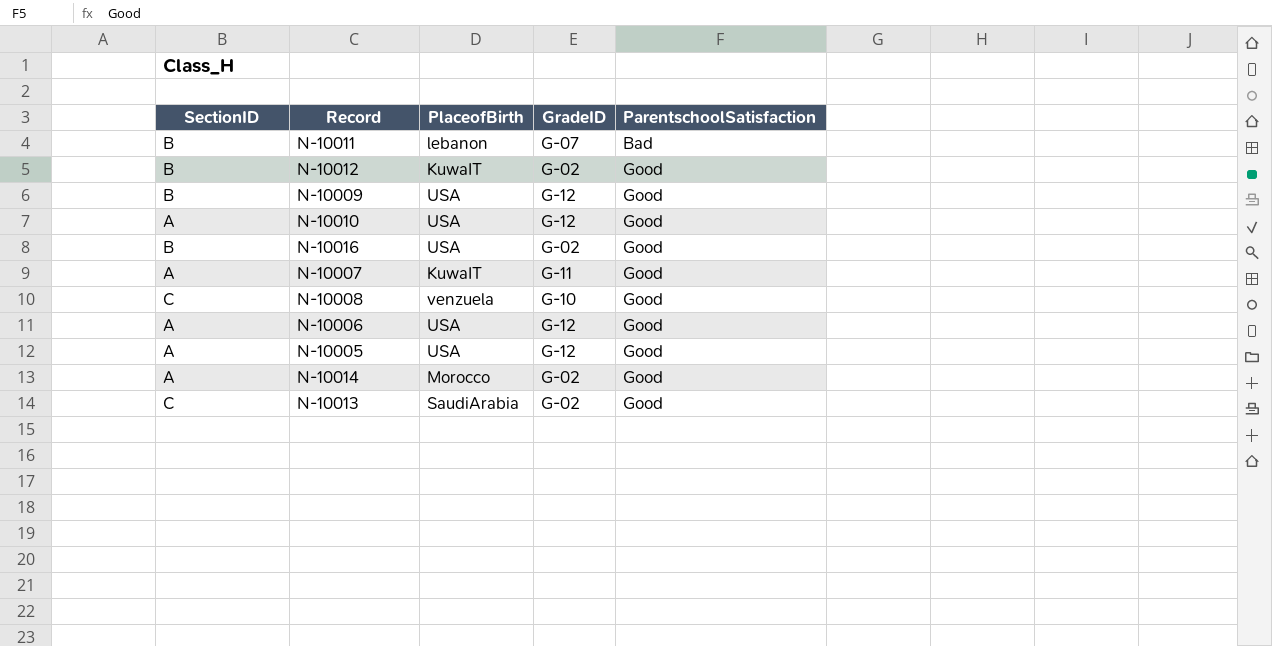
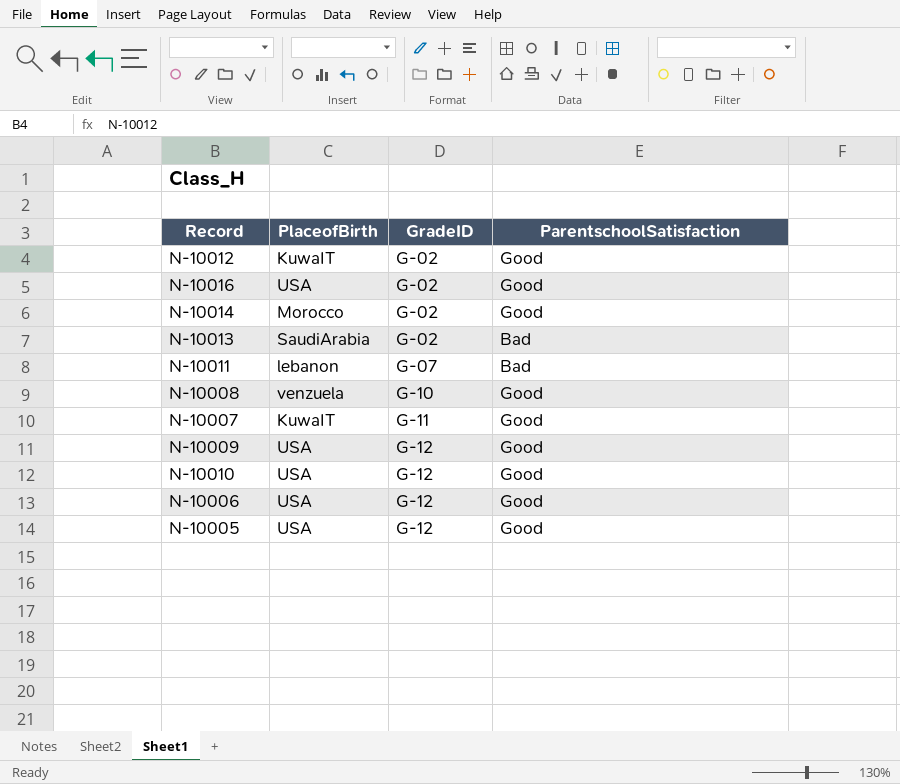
row order: ParentschoolSatisfaction ascending -> GradeID ascending
column SectionID | position: 1 -> none
N-10013 | ParentschoolSatisfaction: Good -> Bad

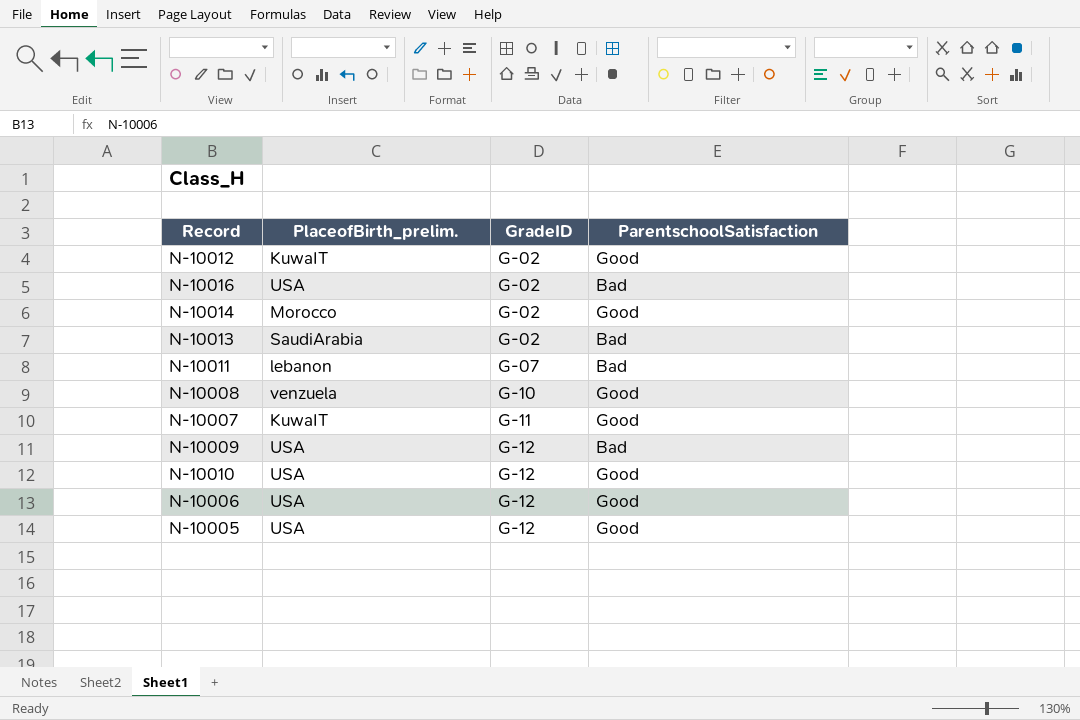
column name: PlaceofBirth -> PlaceofBirth_prelim.
N-10016 | ParentschoolSatisfaction: Good -> Bad
N-10009 | ParentschoolSatisfaction: Good -> Bad

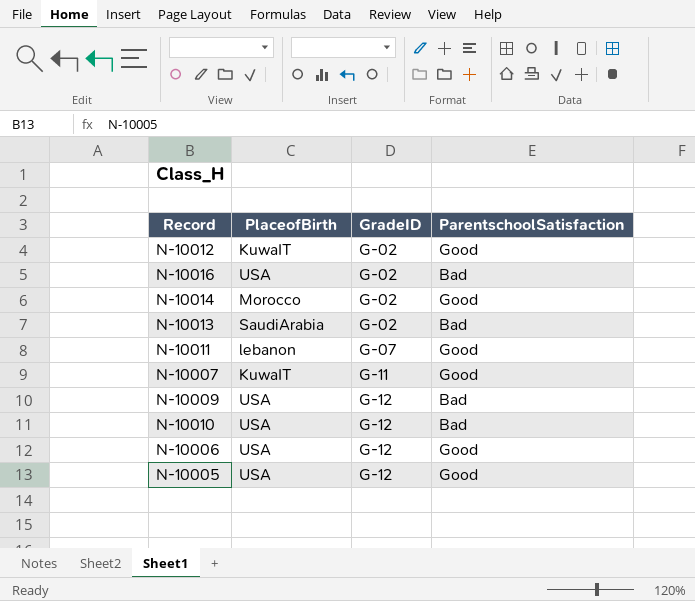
column name: PlaceofBirth_prelim. -> PlaceofBirth
row N-10008: venzuela | G-10 | Good -> none
N-10011 | ParentschoolSatisfaction: Bad -> Good
N-10010 | ParentschoolSatisfaction: Good -> Bad

